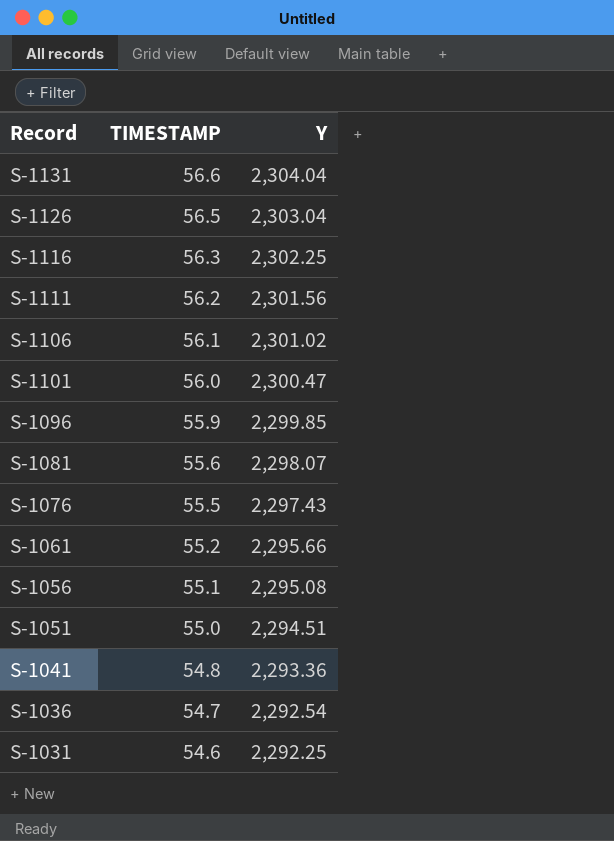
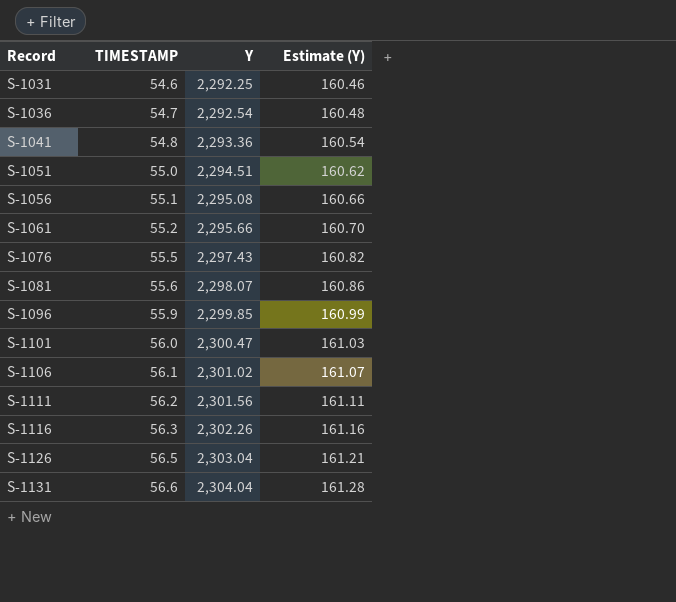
row order: Record descending -> Record ascending
column Estimate (Y) | formula: none -> [Y] * 0.07
S-1116 | Y: 2,302.25 -> 2,302.26

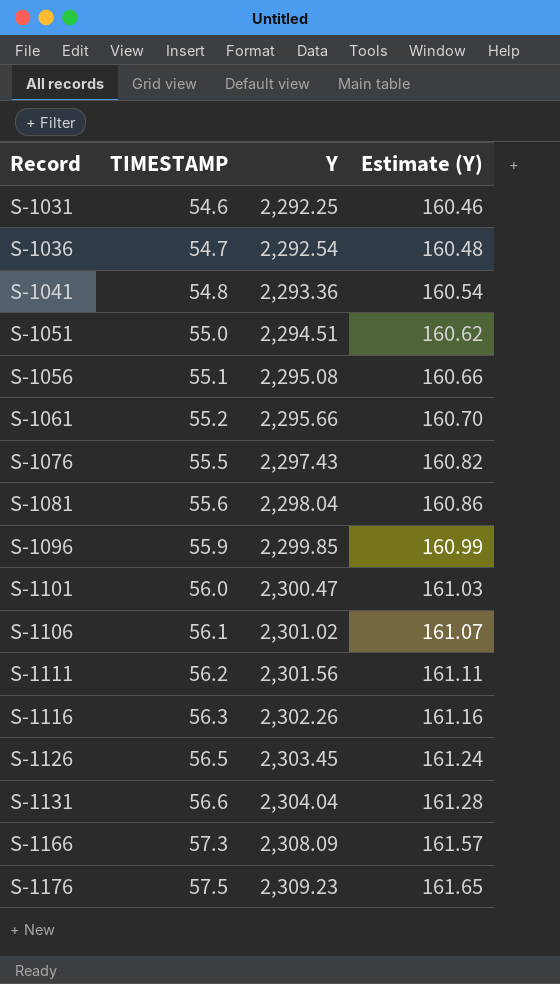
S-1081 | Y: 2,298.07 -> 2,298.04
S-1126 | Y: 2,303.04 -> 2,303.45
S-1126 | Estimate (Y): 161.21 -> 161.24
row S-1166: none -> 57.3 | 2,308.09 | 161.57
row S-1176: none -> 57.5 | 2,309.23 | 161.65

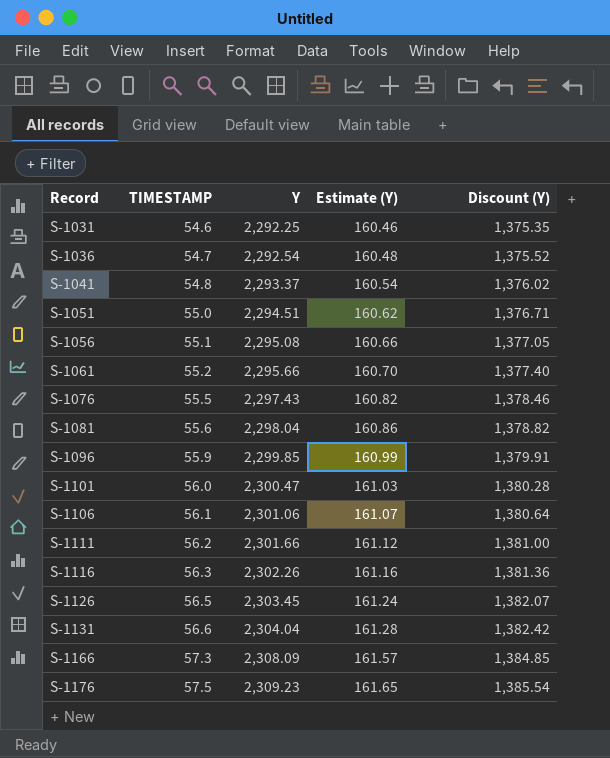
column Discount (Y) | formula: none -> [Y] * 0.6
S-1041 | Y: 2,293.36 -> 2,293.37
S-1106 | Y: 2,301.02 -> 2,301.06
S-1111 | Y: 2,301.56 -> 2,301.66
S-1111 | Estimate (Y): 161.11 -> 161.12

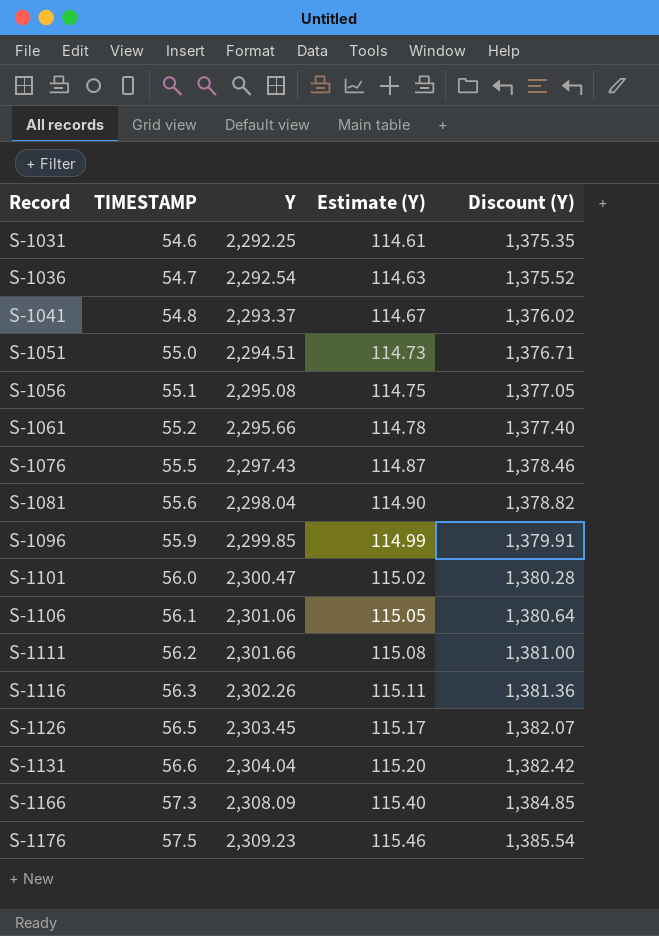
column Estimate (Y) | formula: [Y] * 0.07 -> [Y] * 0.05

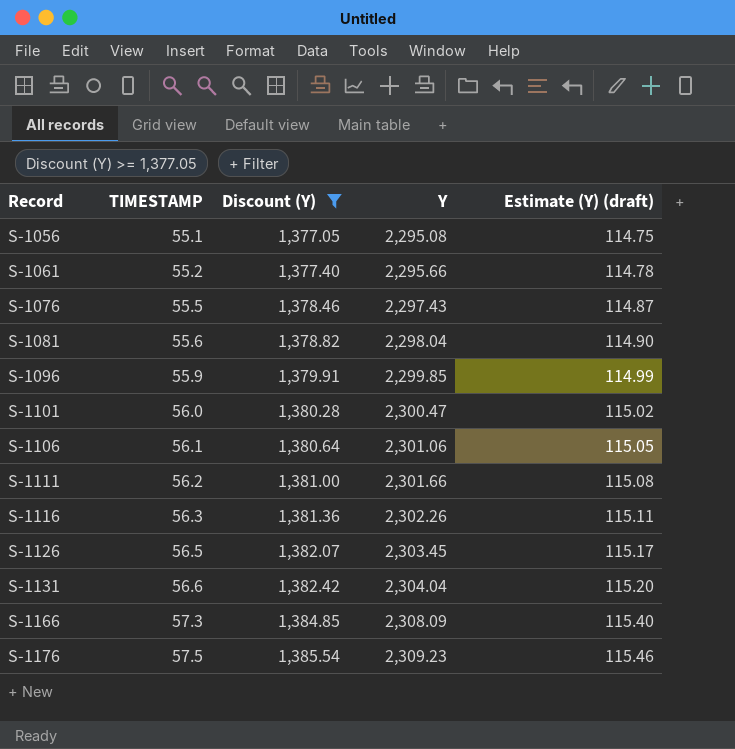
filter: none -> Discount (Y) >= 1,377.05
column Discount (Y) | position: 5 -> 3
column name: Estimate (Y) -> Estimate (Y) (draft)

